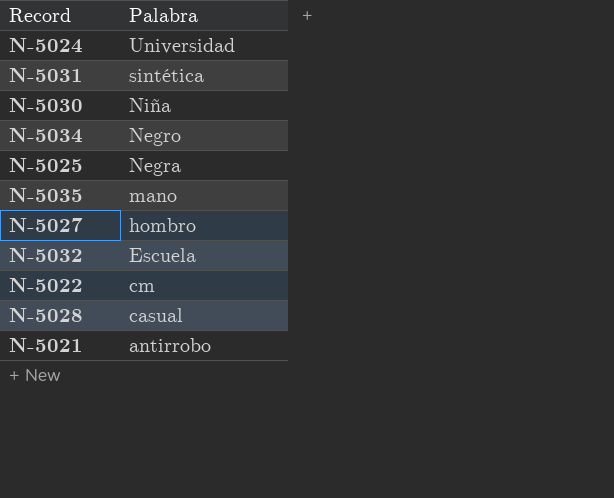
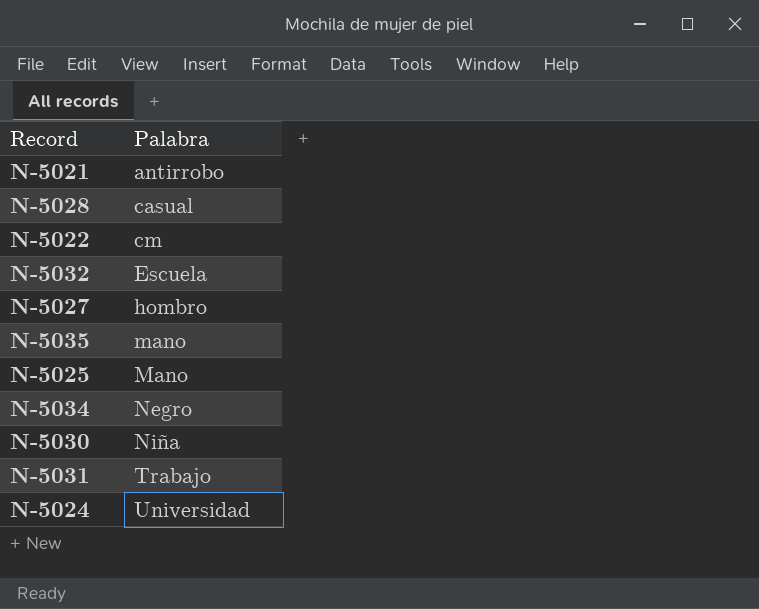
row order: Palabra descending -> Palabra ascending
N-5025 | Palabra: Negra -> Mano
N-5031 | Palabra: sintética -> Trabajo

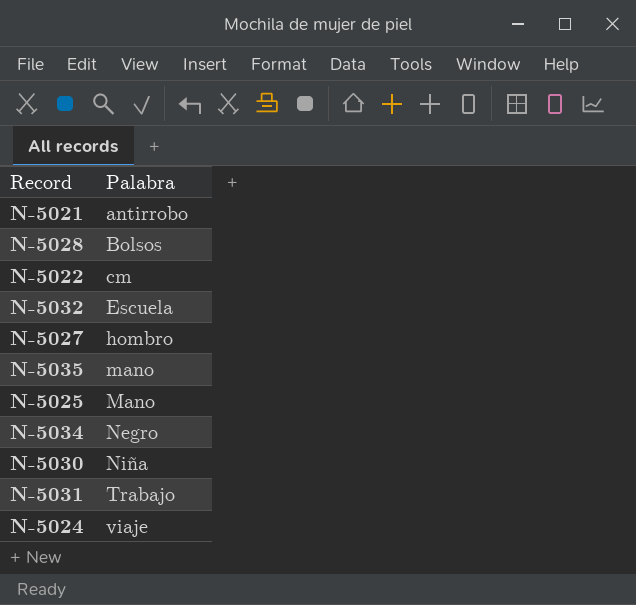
N-5028 | Palabra: casual -> Bolsos
N-5024 | Palabra: Universidad -> viaje

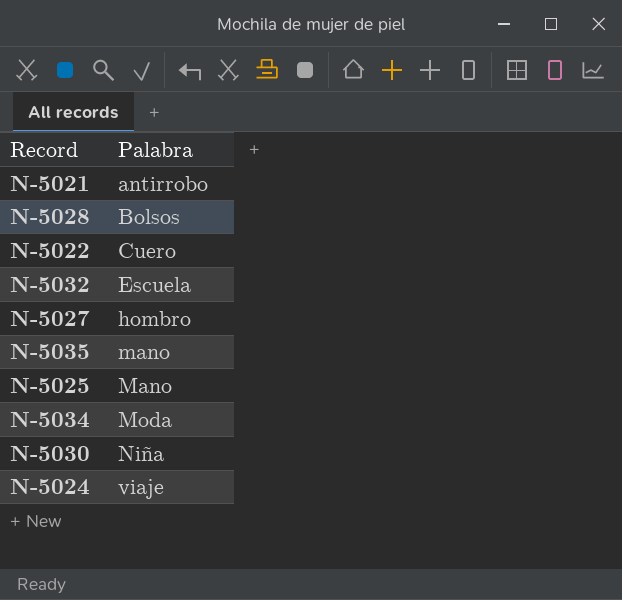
row N-5031: Trabajo -> none
N-5022 | Palabra: cm -> Cuero
N-5034 | Palabra: Negro -> Moda

